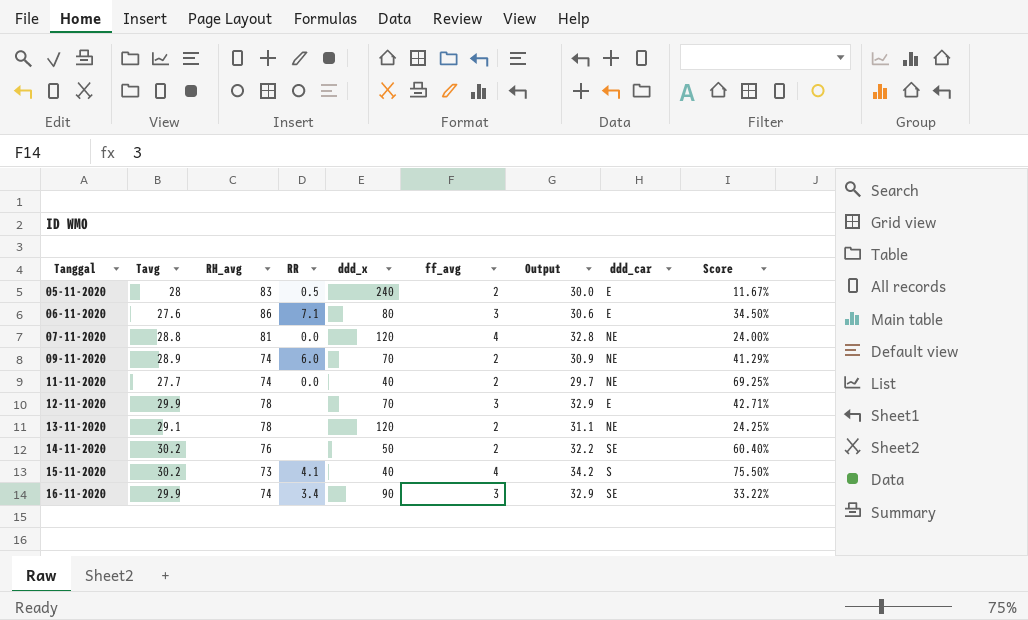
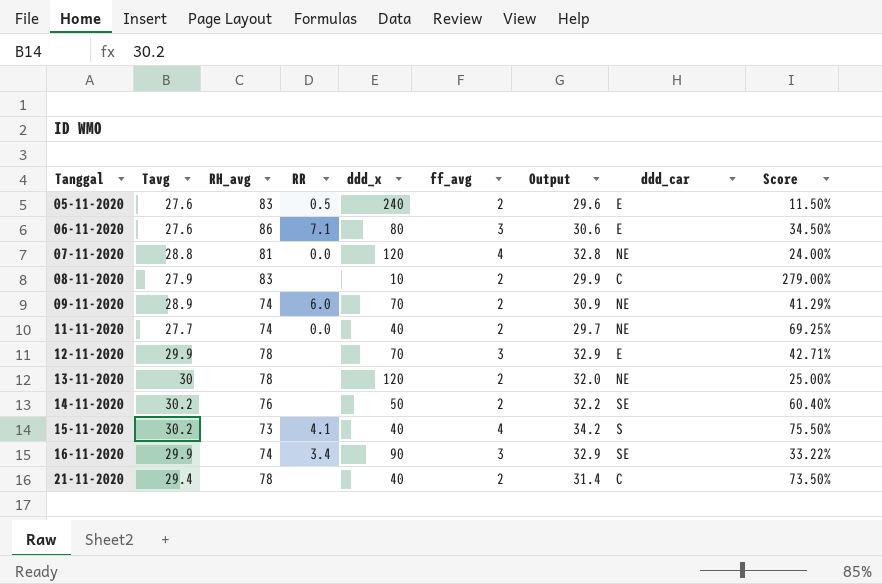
05-11-2020 | Tavg: 28 -> 27.6
05-11-2020 | Output: 30.0 -> 29.6
05-11-2020 | Score: 11.67% -> 11.50%
row 08-11-2020: none -> 27.9 | 83 | none | 10 | 2 | 29.9 | C | 279.00%
13-11-2020 | Tavg: 29.1 -> 30
13-11-2020 | Output: 31.1 -> 32.0
13-11-2020 | Score: 24.25% -> 25.00%
row 21-11-2020: none -> 29.4 | 78 | none | 40 | 2 | 31.4 | C | 73.50%

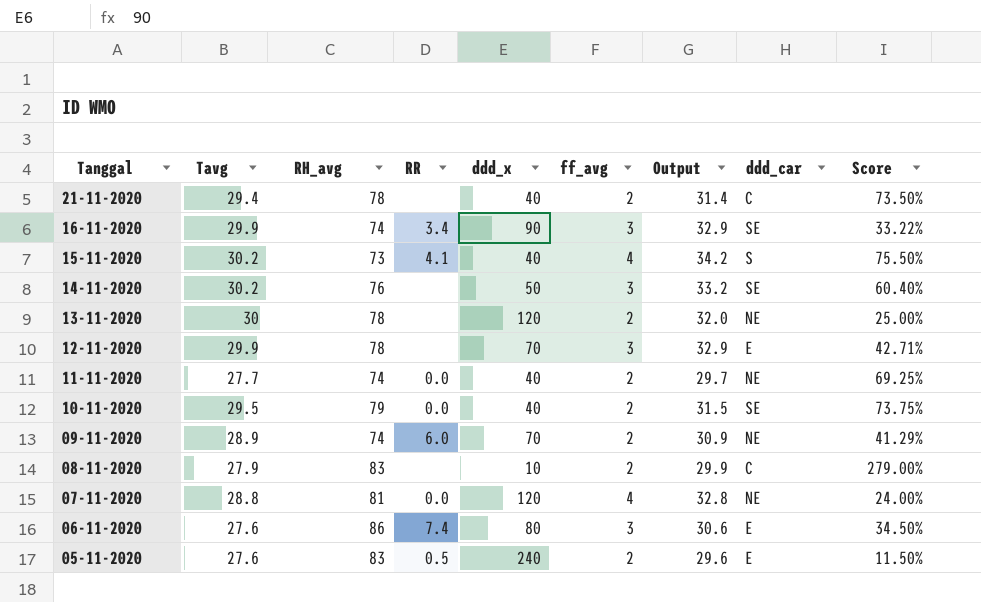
row order: Tanggal ascending -> Tanggal descending
14-11-2020 | ff_avg: 2 -> 3
14-11-2020 | Output: 32.2 -> 33.2
row 10-11-2020: none -> 29.5 | 79 | 0.0 | 40 | 2 | 31.5 | SE | 73.75%
06-11-2020 | RR: 7.1 -> 7.4

